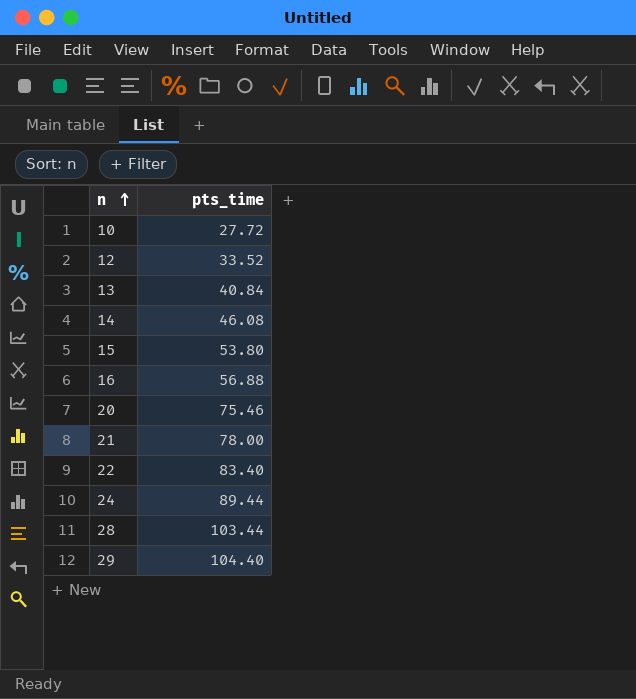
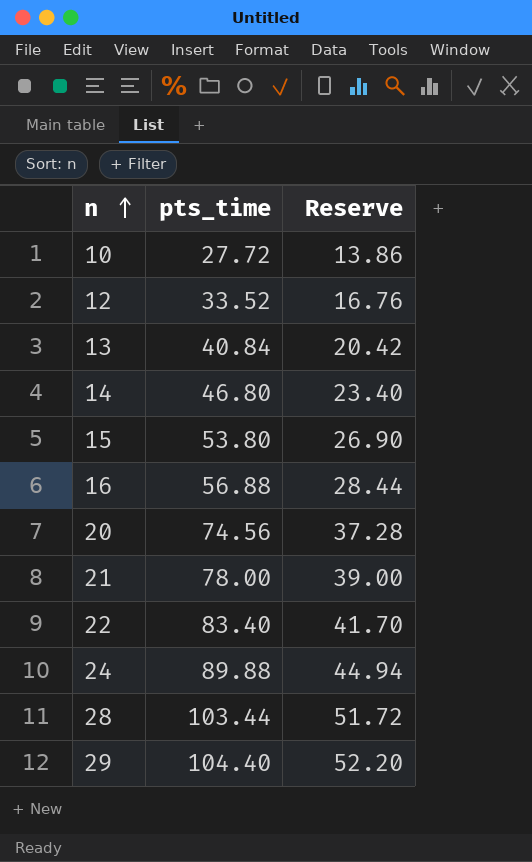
column Reserve | formula: none -> [pts_time] * 0.5
14 | pts_time: 46.08 -> 46.80
20 | pts_time: 75.46 -> 74.56
24 | pts_time: 89.44 -> 89.88

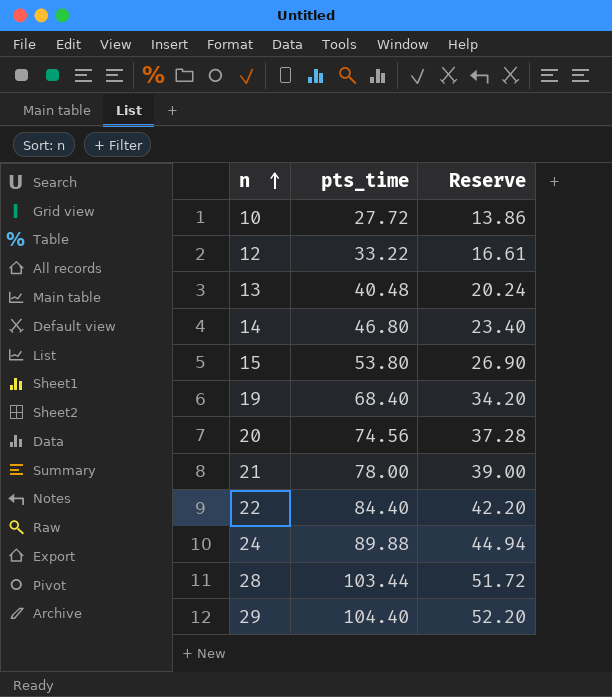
row 16: 56.88 | 28.44 -> none
12 | pts_time: 33.52 -> 33.22
12 | Reserve: 16.76 -> 16.61
13 | pts_time: 40.84 -> 40.48
13 | Reserve: 20.42 -> 20.24
row 19: none -> 68.40 | 34.20
22 | pts_time: 83.40 -> 84.40
22 | Reserve: 41.70 -> 42.20

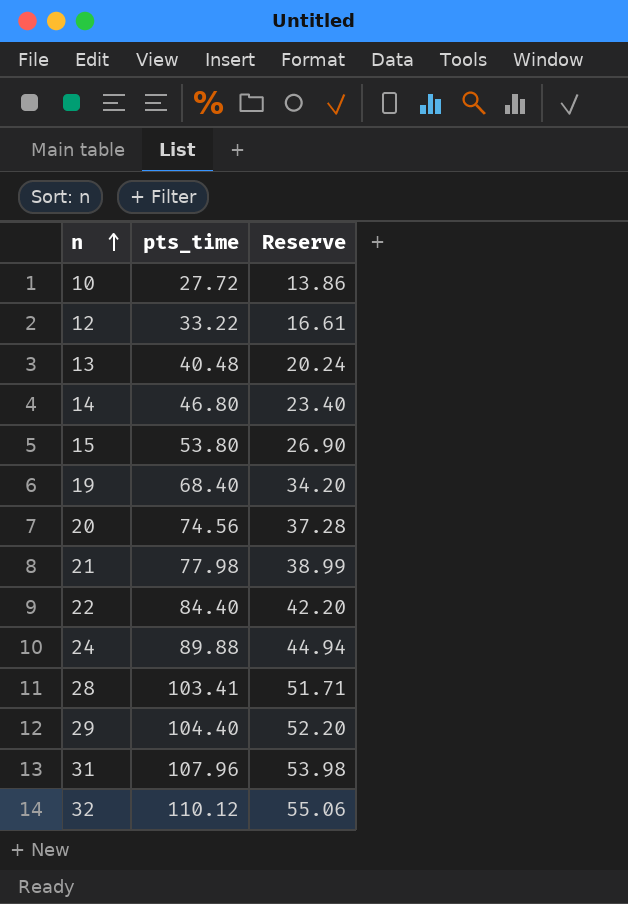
21 | pts_time: 78.00 -> 77.98
21 | Reserve: 39.00 -> 38.99
28 | pts_time: 103.44 -> 103.41
28 | Reserve: 51.72 -> 51.71
row 31: none -> 107.96 | 53.98
row 32: none -> 110.12 | 55.06

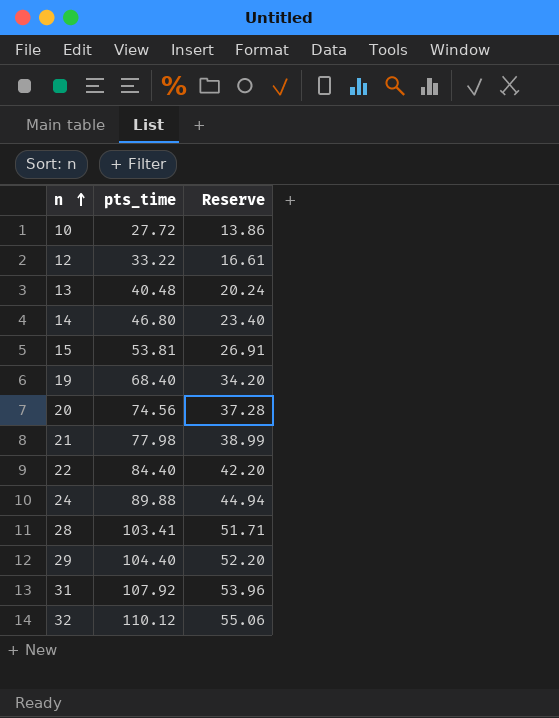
15 | pts_time: 53.80 -> 53.81
15 | Reserve: 26.90 -> 26.91
31 | pts_time: 107.96 -> 107.92
31 | Reserve: 53.98 -> 53.96

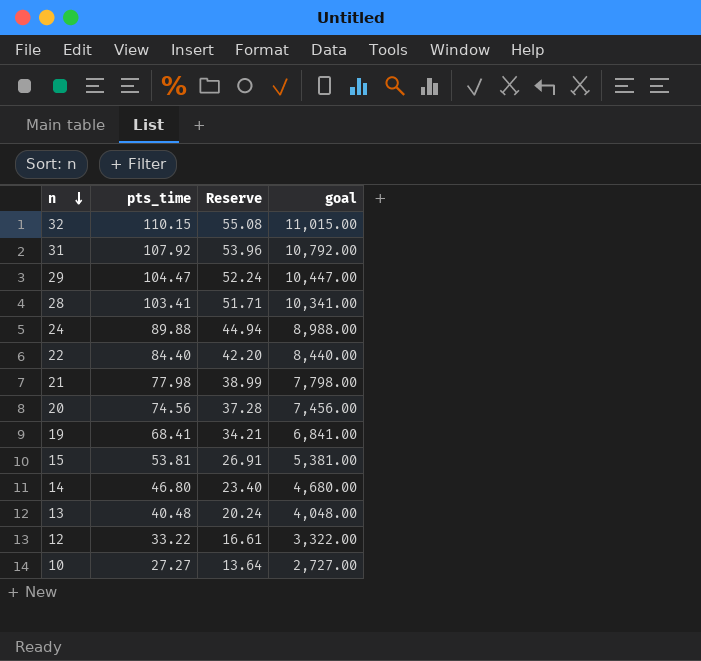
row order: n ascending -> n descending
column goal | formula: none -> [pts_time] * 100
32 | pts_time: 110.12 -> 110.15
32 | Reserve: 55.06 -> 55.08
29 | pts_time: 104.40 -> 104.47
29 | Reserve: 52.20 -> 52.24
19 | pts_time: 68.40 -> 68.41
19 | Reserve: 34.20 -> 34.21
10 | pts_time: 27.72 -> 27.27
10 | Reserve: 13.86 -> 13.64

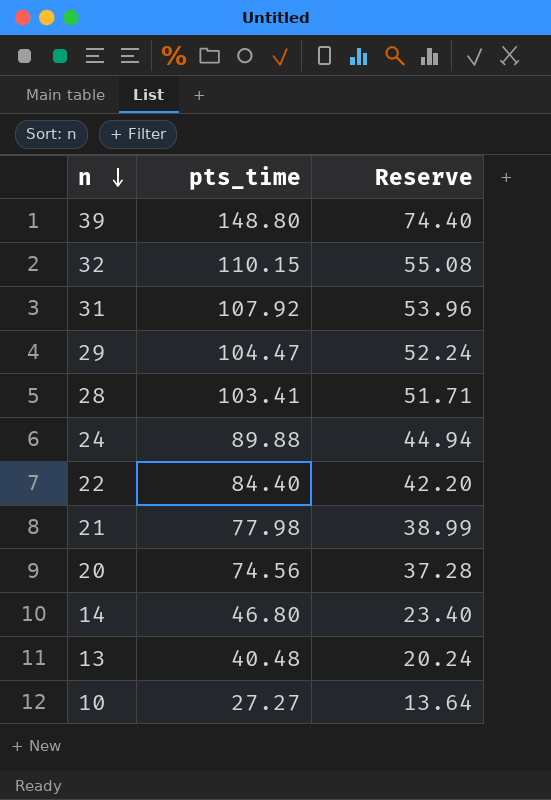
column goal | formula: [pts_time] * 100 -> none
row 19: 68.41 | 34.21 | 6,841.00 -> none
row 15: 53.81 | 26.91 | 5,381.00 -> none
row 12: 33.22 | 16.61 | 3,322.00 -> none
row 39: none -> 148.80 | 74.40

